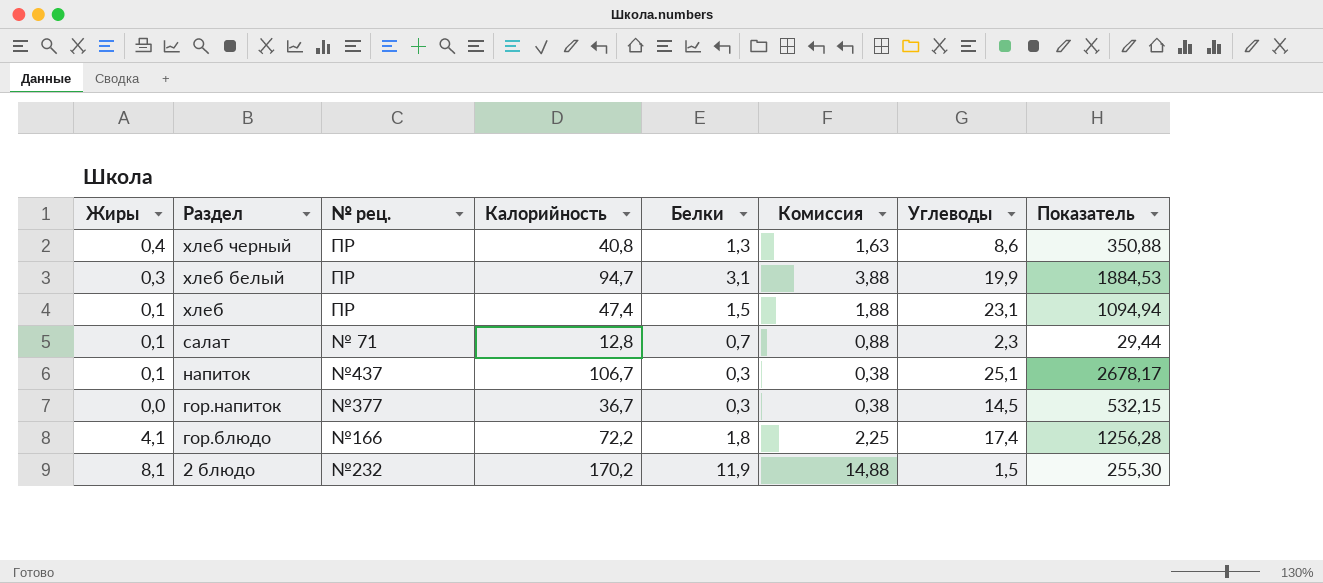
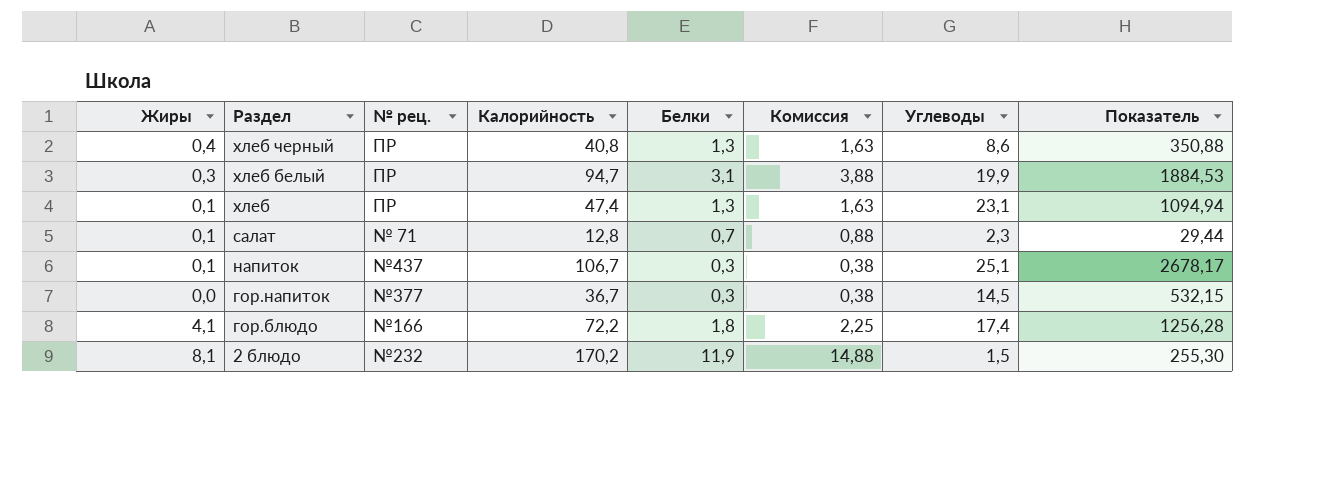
хлеб | Белки: 1,5 -> 1,3
хлеб | Комиссия: 1,88 -> 1,63

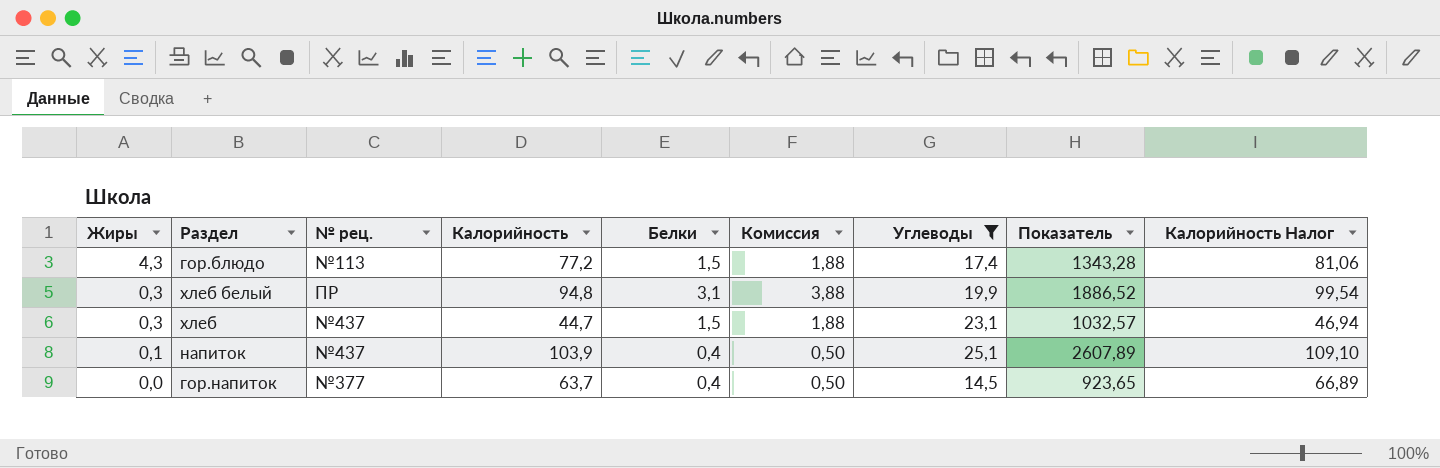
filter: none -> Углеводы >= 14,5
row order: Раздел descending -> Жиры descending
column Калорийность Налог | formula: none -> [Калорийность] * 1,05
гор.блюдо | Жиры: 4,1 -> 4,3
гор.блюдо | № рец.: №166 -> №113
гор.блюдо | Калорийность: 72,2 -> 77,2
гор.блюдо | Белки: 1,8 -> 1,5
гор.блюдо | Комиссия: 2,25 -> 1,88
гор.блюдо | Показатель: 1256,28 -> 1343,28
хлеб белый | Калорийность: 94,7 -> 94,8
хлеб белый | Показатель: 1884,53 -> 1886,52
хлеб | Жиры: 0,1 -> 0,3
хлеб | № рец.: ПР -> №437
хлеб | Калорийность: 47,4 -> 44,7
хлеб | Белки: 1,3 -> 1,5
хлеб | Комиссия: 1,63 -> 1,88
хлеб | Показатель: 1094,94 -> 1032,57
напиток | Калорийность: 106,7 -> 103,9
напиток | Белки: 0,3 -> 0,4
напиток | Комиссия: 0,38 -> 0,50
напиток | Показатель: 2678,17 -> 2607,89
гор.напиток | Калорийность: 36,7 -> 63,7
гор.напиток | Белки: 0,3 -> 0,4
гор.напиток | Комиссия: 0,38 -> 0,50
гор.напиток | Показатель: 532,15 -> 923,65

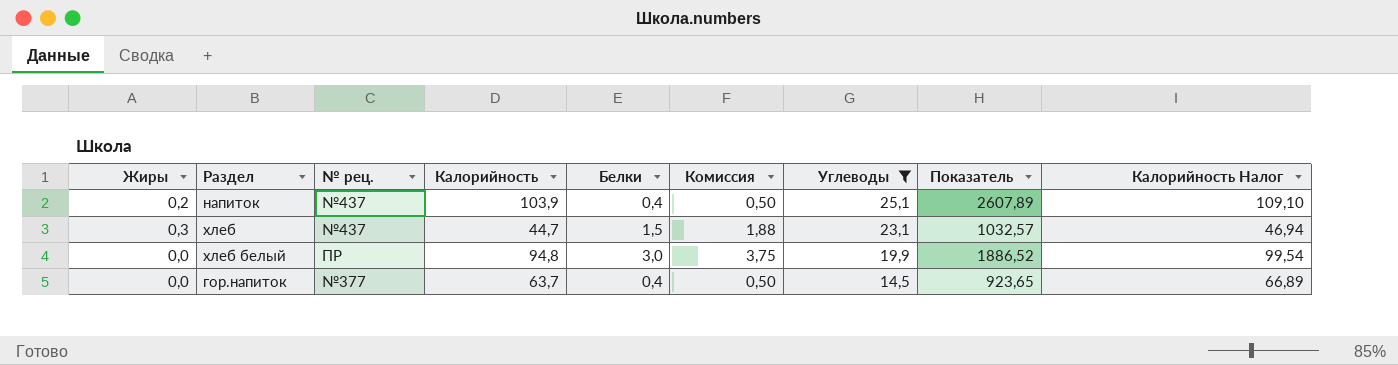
row order: Жиры descending -> Углеводы descending
row гор.блюдо: 4,3 | №113 | 77,2 | 1,5 | 1,88 | 17,4 | 1343,28 | 81,06 -> none
напиток | Жиры: 0,1 -> 0,2
хлеб белый | Жиры: 0,3 -> 0,0
хлеб белый | Белки: 3,1 -> 3,0
хлеб белый | Комиссия: 3,88 -> 3,75

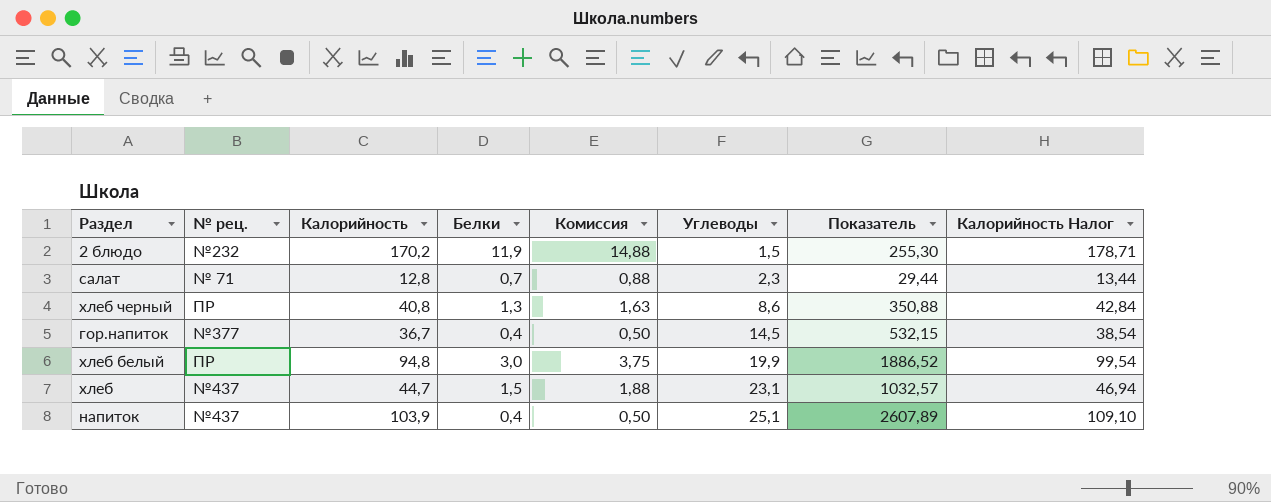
filter: Углеводы >= 14,5 -> none
row order: Углеводы descending -> Углеводы ascending
column Жиры | position: 1 -> none
гор.напиток | Калорийность: 63,7 -> 36,7
гор.напиток | Показатель: 923,65 -> 532,15
гор.напиток | Калорийность Налог: 66,89 -> 38,54

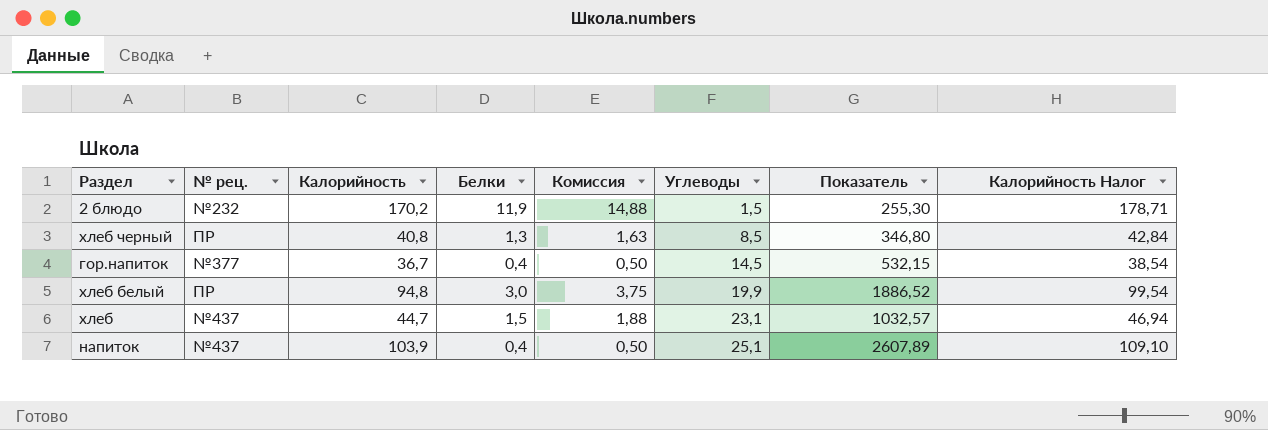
row салат: № 71 | 12,8 | 0,7 | 0,88 | 2,3 | 29,44 | 13,44 -> none
хлеб черный | Углеводы: 8,6 -> 8,5
хлеб черный | Показатель: 350,88 -> 346,80

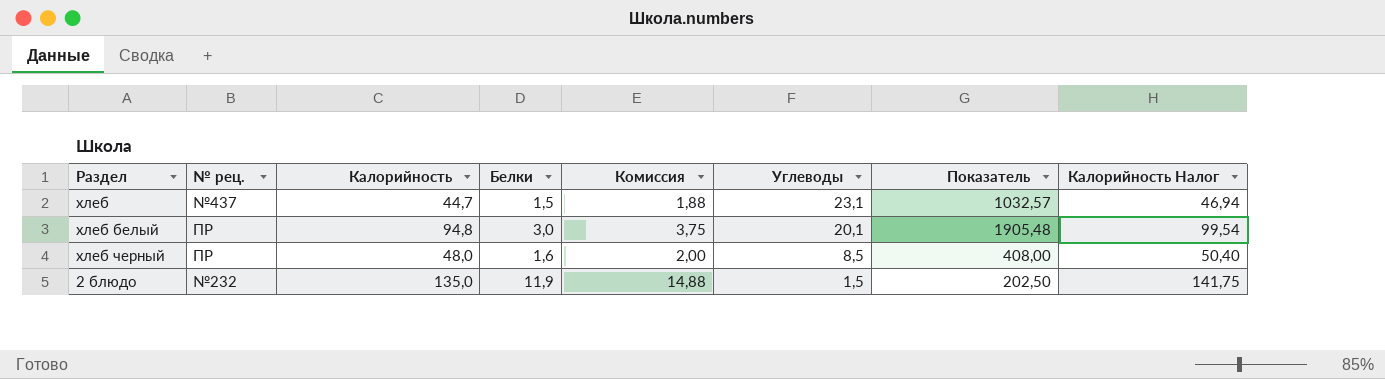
row order: Углеводы ascending -> Углеводы descending
row гор.напиток: №377 | 36,7 | 0,4 | 0,50 | 14,5 | 532,15 | 38,54 -> none
row напиток: №437 | 103,9 | 0,4 | 0,50 | 25,1 | 2607,89 | 109,10 -> none
хлеб белый | Углеводы: 19,9 -> 20,1
хлеб белый | Показатель: 1886,52 -> 1905,48
хлеб черный | Калорийность: 40,8 -> 48,0
хлеб черный | Белки: 1,3 -> 1,6
хлеб черный | Комиссия: 1,63 -> 2,00
хлеб черный | Показатель: 346,80 -> 408,00
хлеб черный | Калорийность Налог: 42,84 -> 50,40
2 блюдо | Калорийность: 170,2 -> 135,0
2 блюдо | Показатель: 255,30 -> 202,50
2 блюдо | Калорийность Налог: 178,71 -> 141,75

